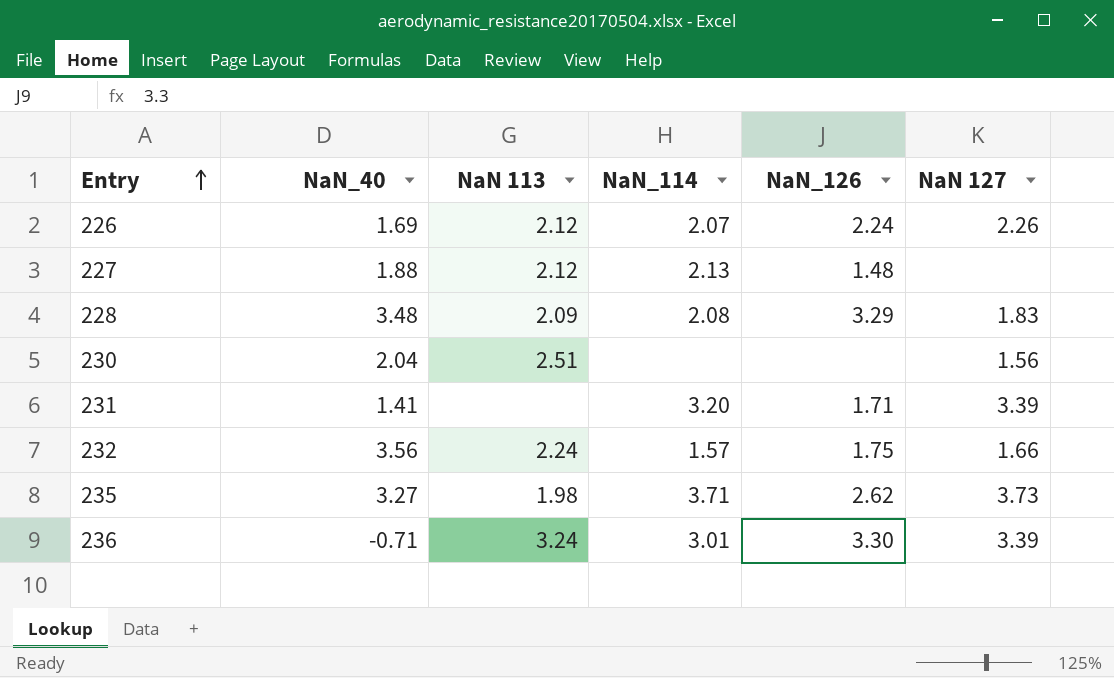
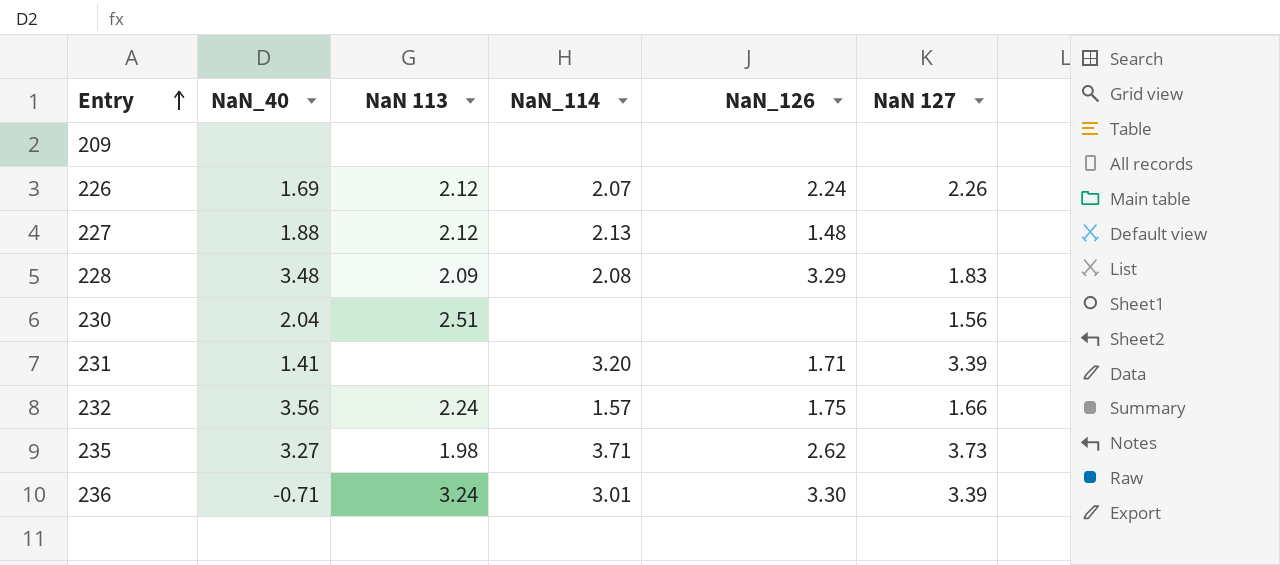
row 209: none -> none | none | none | none | none

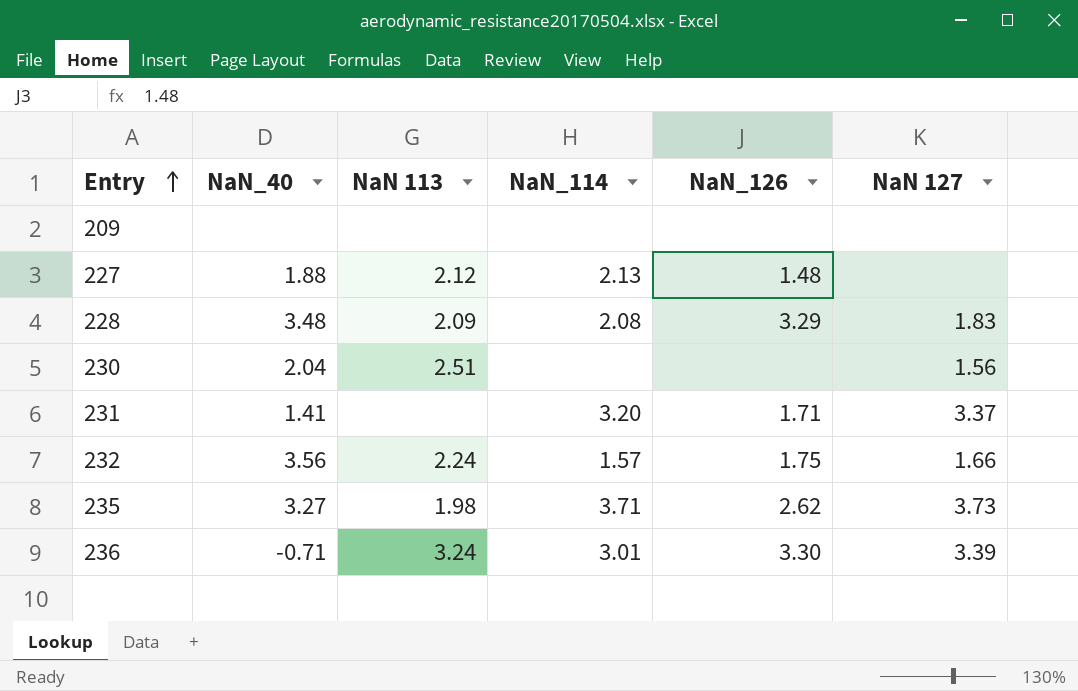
row 226: 1.69 | 2.12 | 2.07 | 2.24 | 2.26 -> none
231 | NaN 127: 3.39 -> 3.37

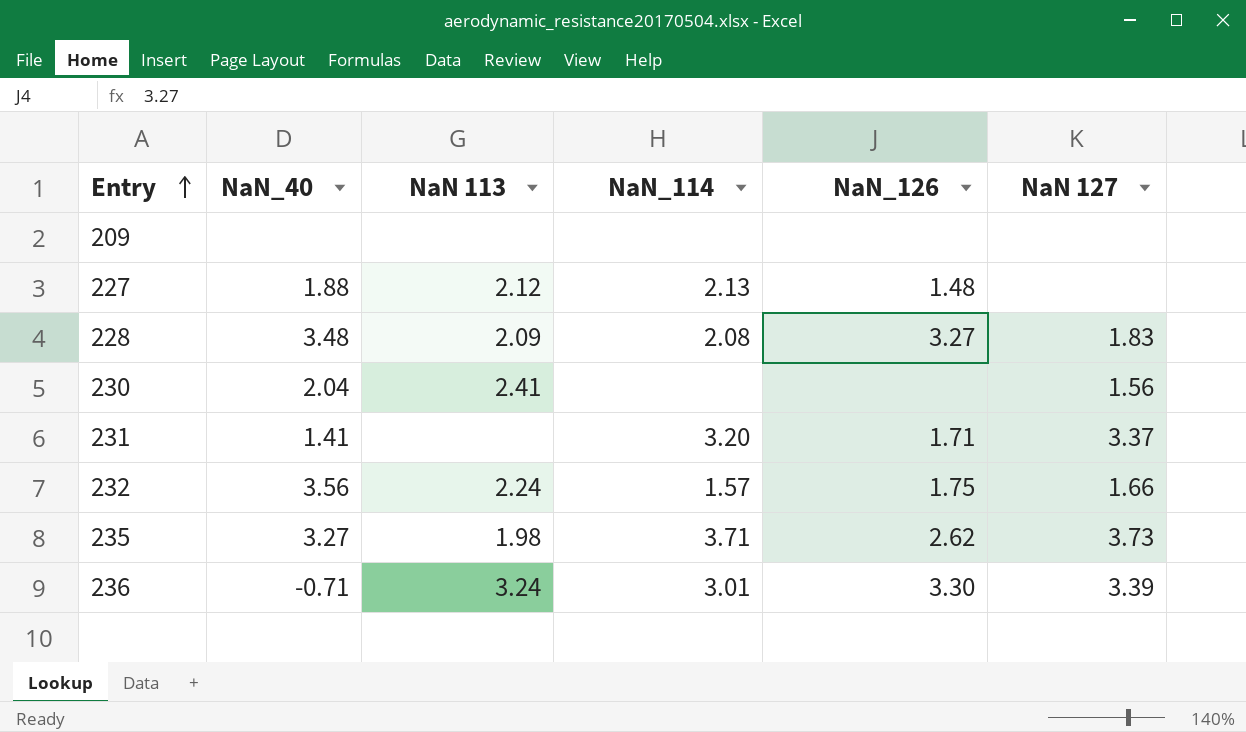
228 | NaN_126: 3.29 -> 3.27
230 | NaN 113: 2.51 -> 2.41

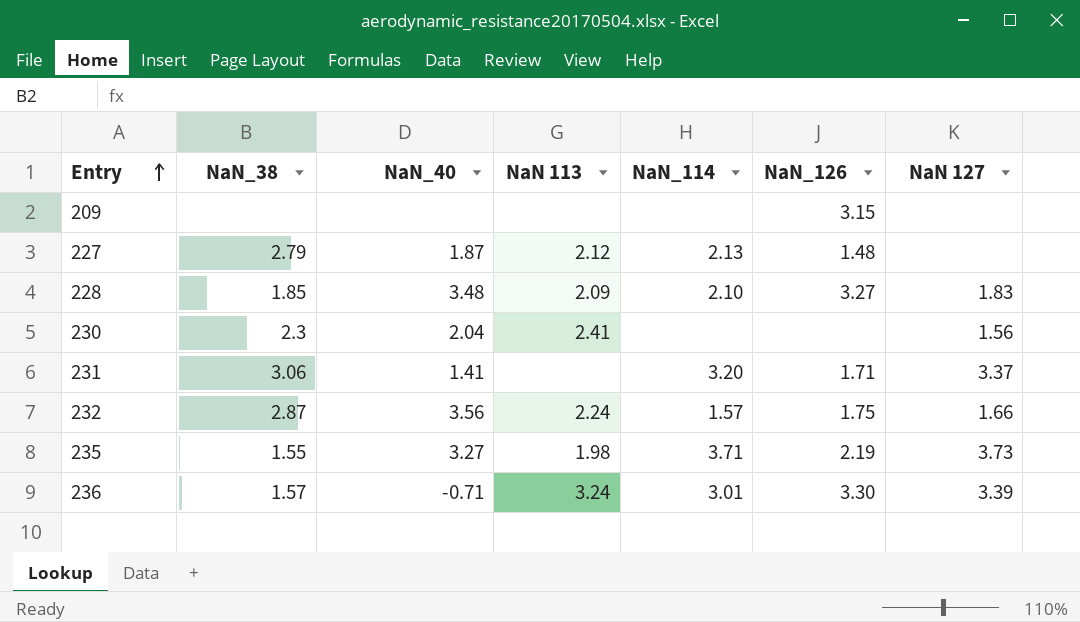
column NaN_38 | position: none -> 2
209 | NaN_126: none -> 3.15
227 | NaN_40: 1.88 -> 1.87
228 | NaN_114: 2.08 -> 2.10
235 | NaN_126: 2.62 -> 2.19

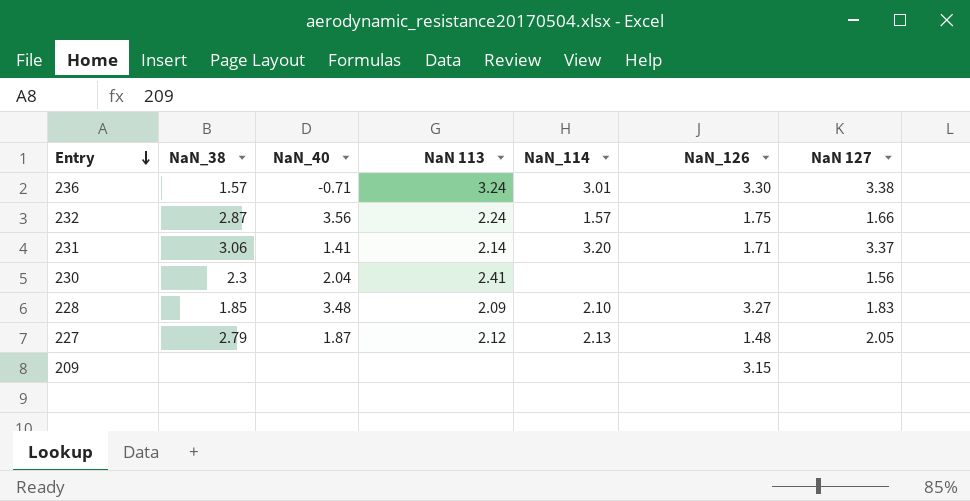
row order: Entry ascending -> Entry descending
row 235: 1.55 | 3.27 | 1.98 | 3.71 | 2.19 | 3.73 -> none
236 | NaN 127: 3.39 -> 3.38
231 | NaN 113: none -> 2.14
227 | NaN 127: none -> 2.05

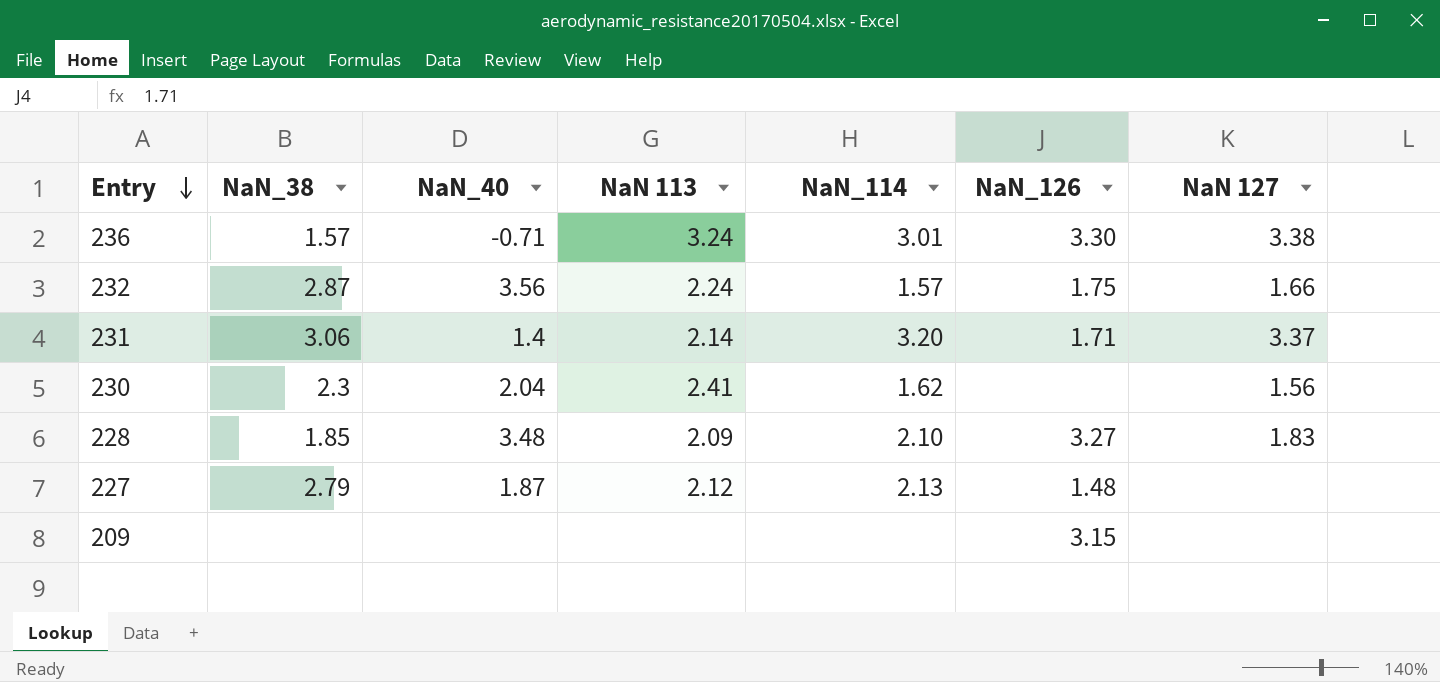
231 | NaN_40: 1.41 -> 1.4
230 | NaN_114: none -> 1.62
227 | NaN 127: 2.05 -> none

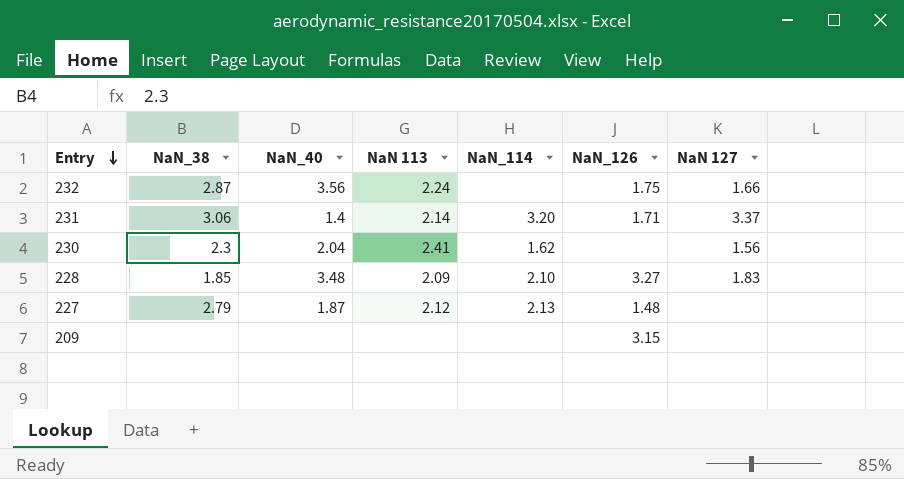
row 236: 1.57 | -0.71 | 3.24 | 3.01 | 3.30 | 3.38 -> none
232 | NaN_114: 1.57 -> none

